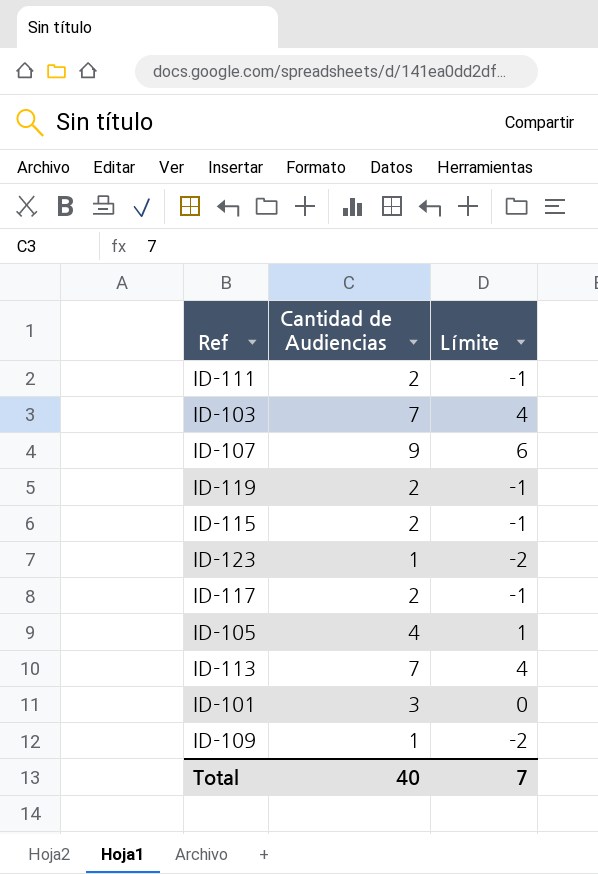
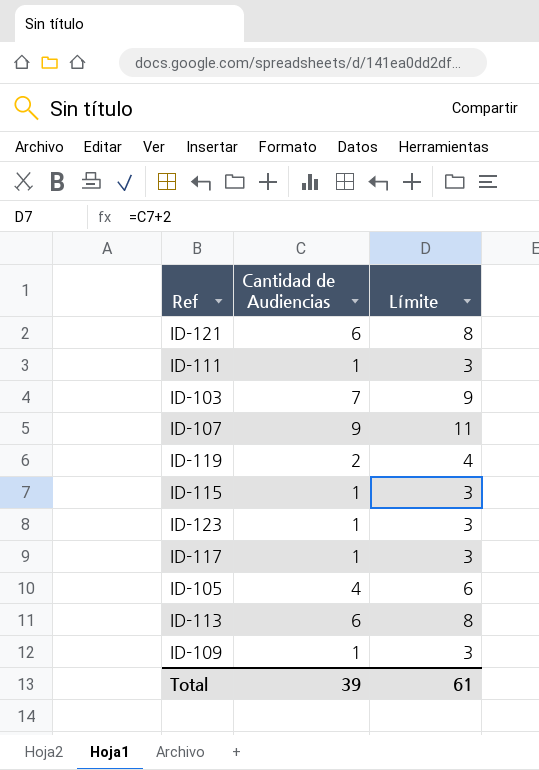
column Límite | formula: [Cantidad de Audiencias] - 3 -> [Cantidad de Audiencias] + 2
row ID-101: 3 | 0 -> none
row ID-121: none -> 6 | 8
ID-111 | Cantidad de Audiencias: 2 -> 1
ID-115 | Cantidad de Audiencias: 2 -> 1
ID-117 | Cantidad de Audiencias: 2 -> 1
ID-113 | Cantidad de Audiencias: 7 -> 6
Total | Cantidad de Audiencias: 40 -> 39
Total | Límite: 7 -> 61

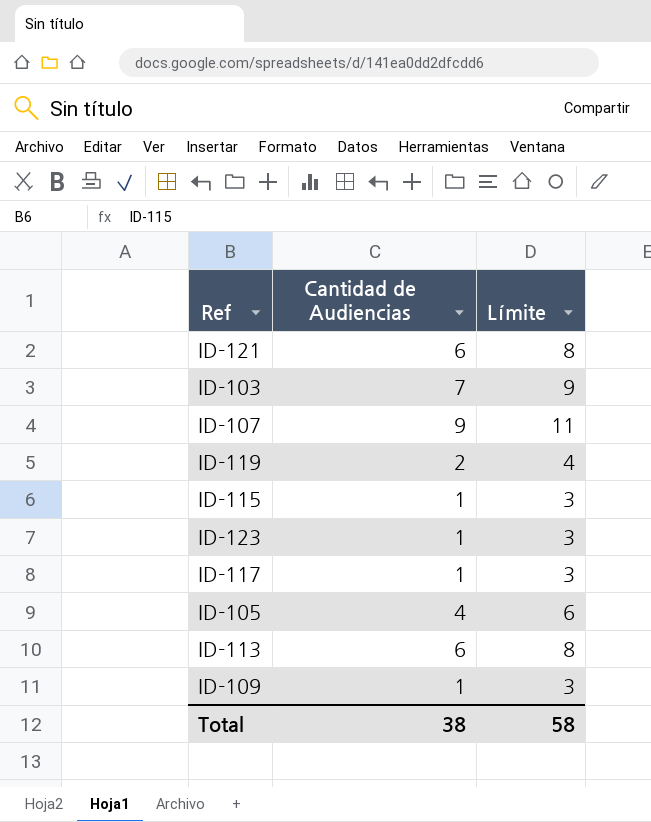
row ID-111: 1 | 3 -> none
Total | Cantidad de Audiencias: 39 -> 38
Total | Límite: 61 -> 58

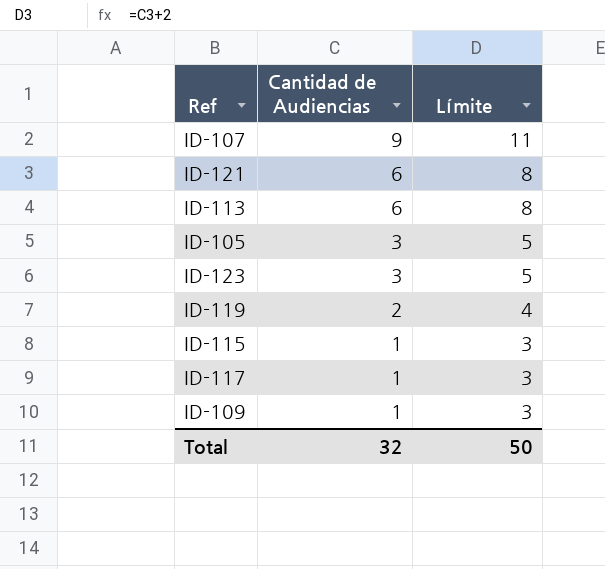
row order: none -> Cantidad de Audiencias descending
row ID-103: 7 | 9 -> none
ID-105 | Cantidad de Audiencias: 4 -> 3
ID-105 | Límite: 6 -> 5
ID-123 | Cantidad de Audiencias: 1 -> 3
ID-123 | Límite: 3 -> 5
Total | Cantidad de Audiencias: 38 -> 32
Total | Límite: 58 -> 50

